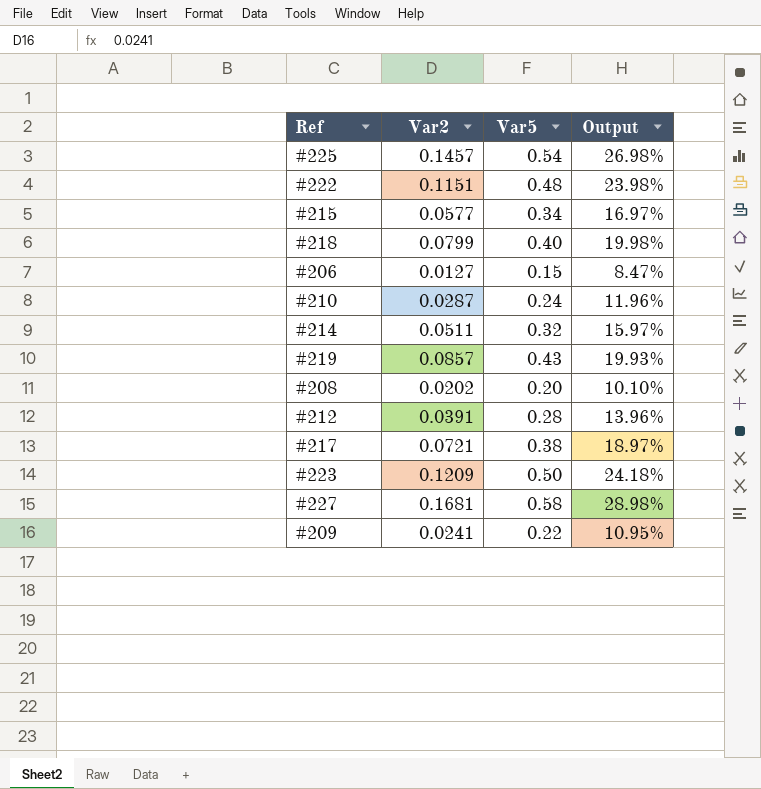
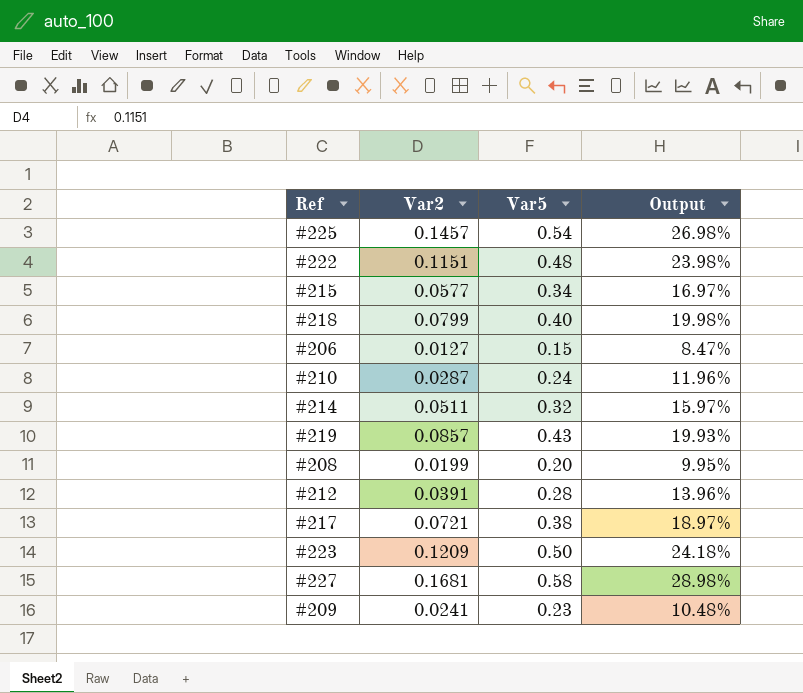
#208 | Var2: 0.0202 -> 0.0199
#208 | Output: 10.10% -> 9.95%
#209 | Var5: 0.22 -> 0.23
#209 | Output: 10.95% -> 10.48%

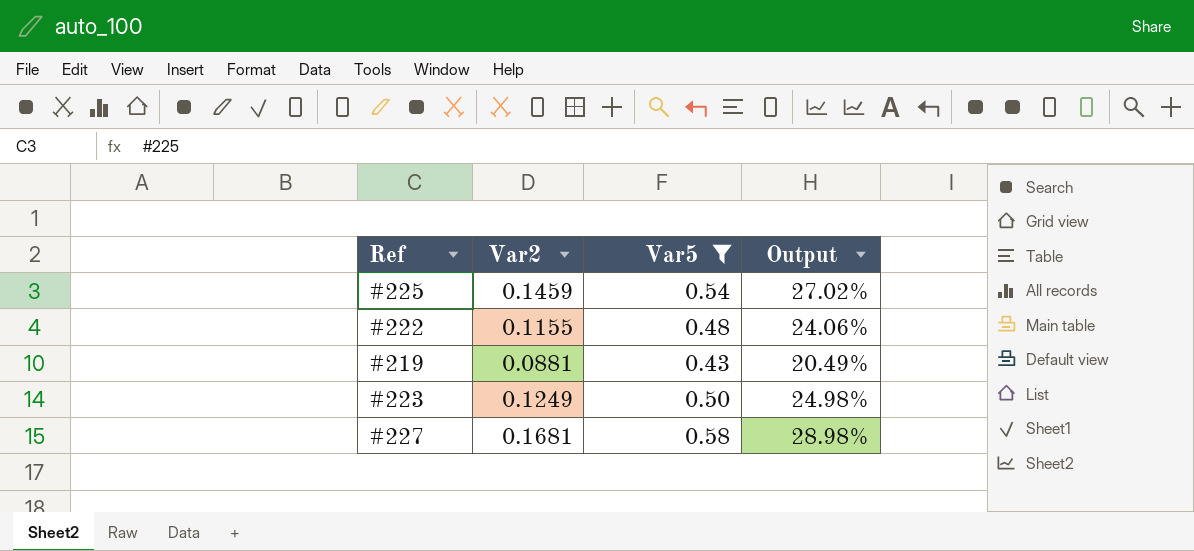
filter: none -> Var5 >= 0.43
#225 | Var2: 0.1457 -> 0.1459
#225 | Output: 26.98% -> 27.02%
#222 | Var2: 0.1151 -> 0.1155
#222 | Output: 23.98% -> 24.06%
#219 | Var2: 0.0857 -> 0.0881
#219 | Output: 19.93% -> 20.49%
#223 | Var2: 0.1209 -> 0.1249
#223 | Output: 24.18% -> 24.98%

